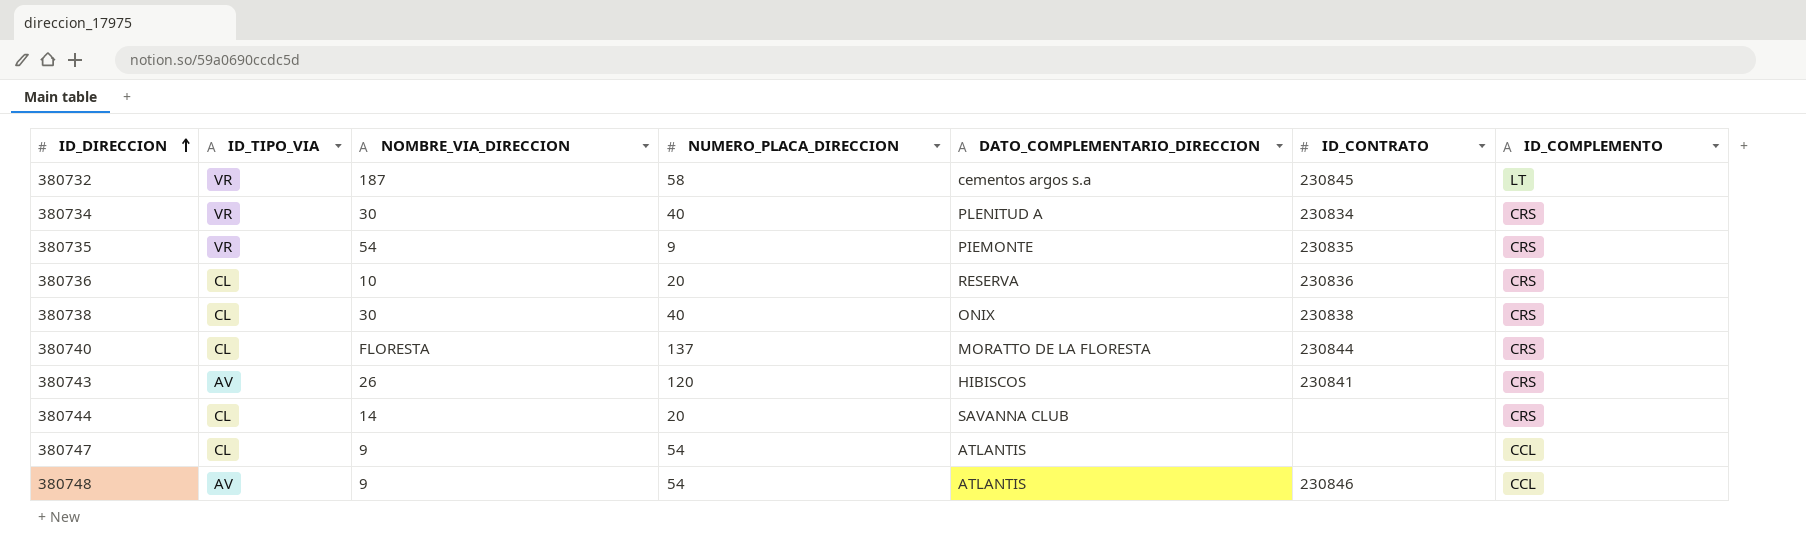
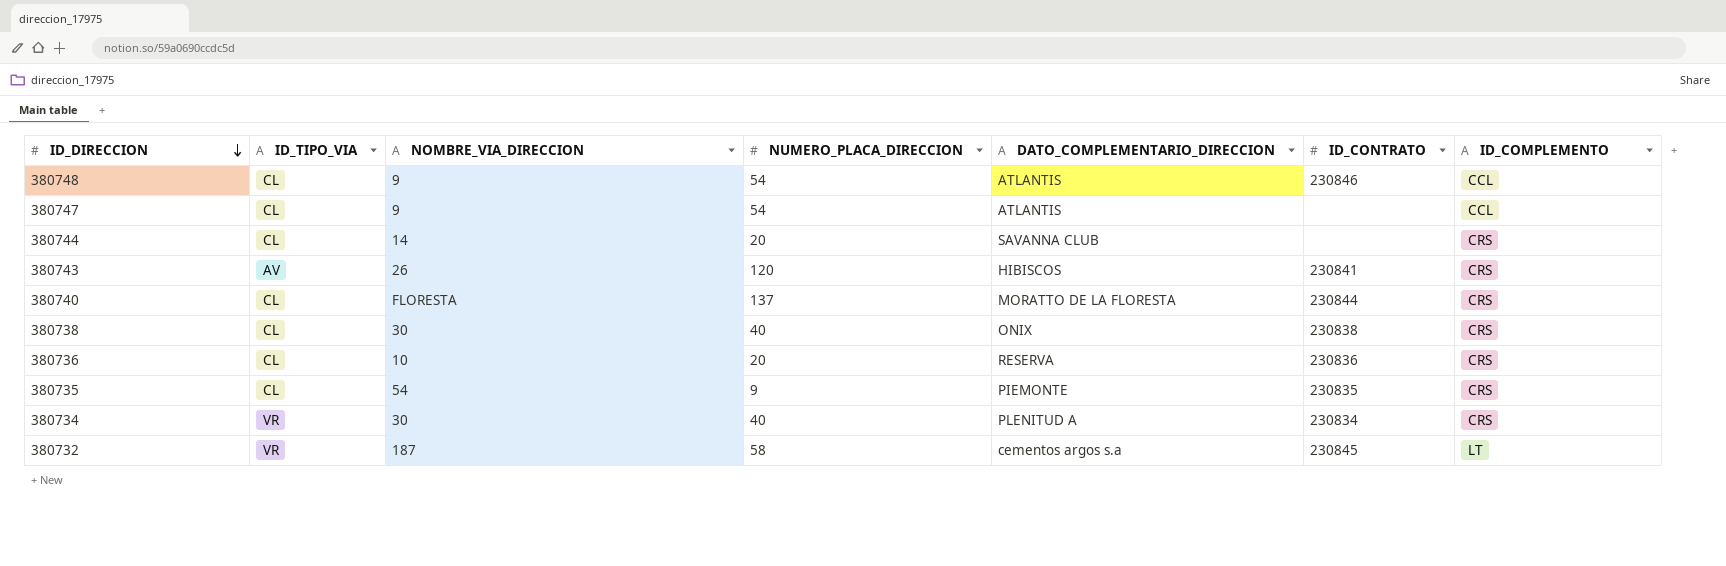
row order: ID_DIRECCION ascending -> ID_DIRECCION descending
380748 | ID_TIPO_VIA: AV -> CL
380735 | ID_TIPO_VIA: VR -> CL

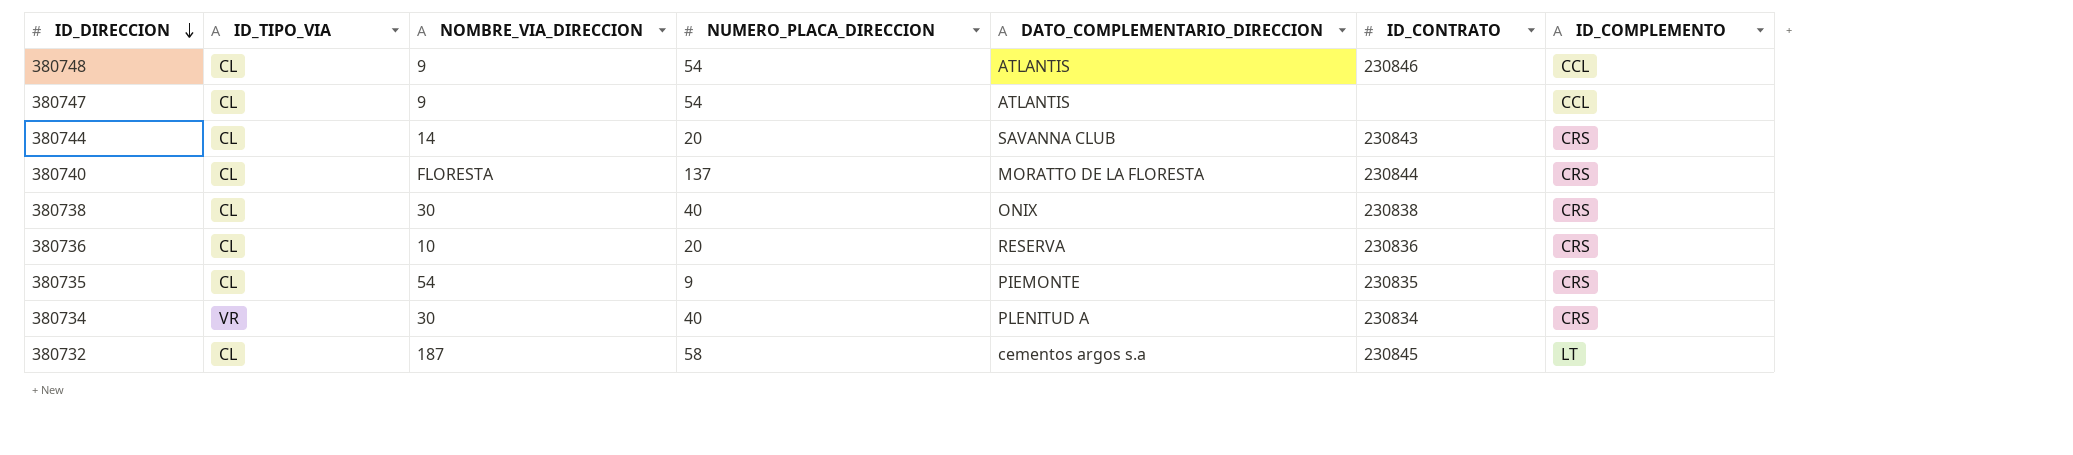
row 380743: AV | 26 | 120 | HIBISCOS | 230841 | CRS -> none
380744 | ID_CONTRATO: none -> 230843
380732 | ID_TIPO_VIA: VR -> CL

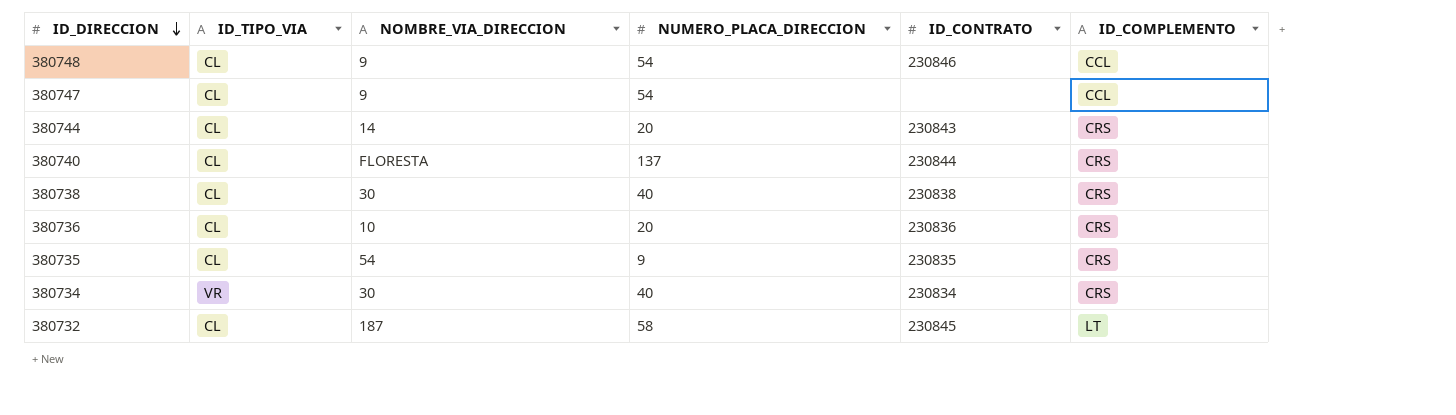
column DATO_COMPLEMENTARIO_DIRECCION | position: 5 -> none

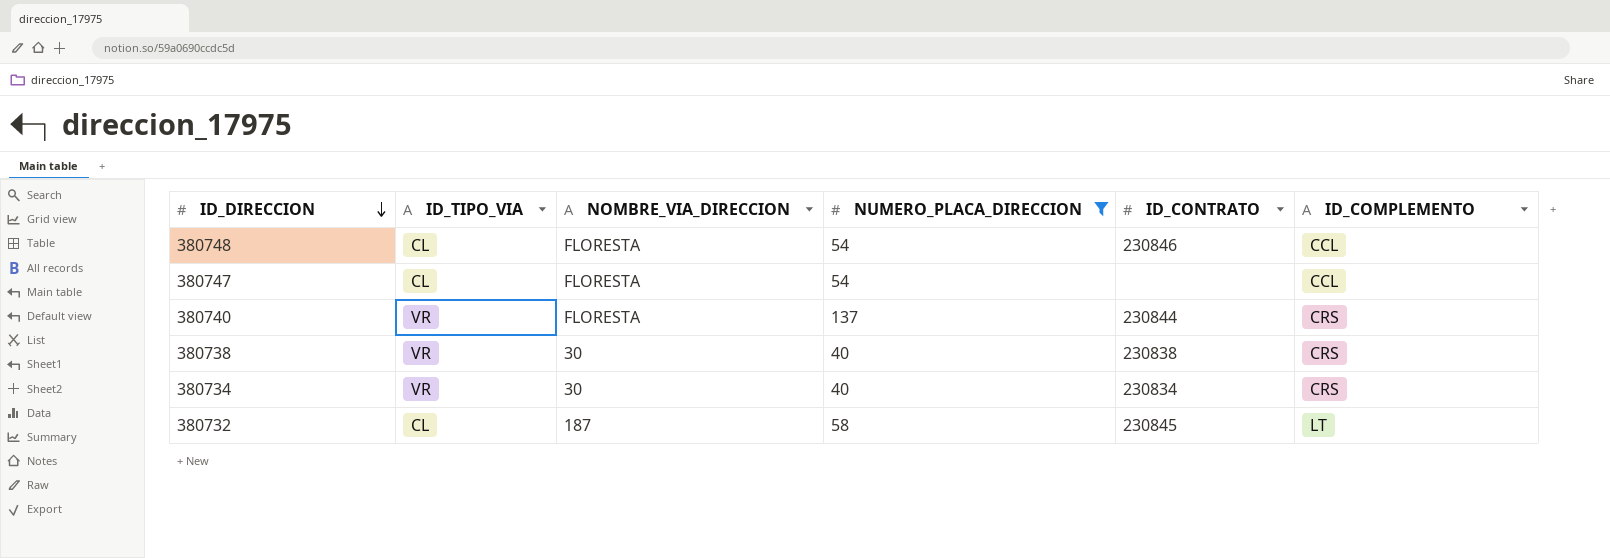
filter: none -> NUMERO_PLACA_DIRECCION >= 40
380748 | NOMBRE_VIA_DIRECCION: 9 -> FLORESTA
380747 | NOMBRE_VIA_DIRECCION: 9 -> FLORESTA
380740 | ID_TIPO_VIA: CL -> VR
380738 | ID_TIPO_VIA: CL -> VR

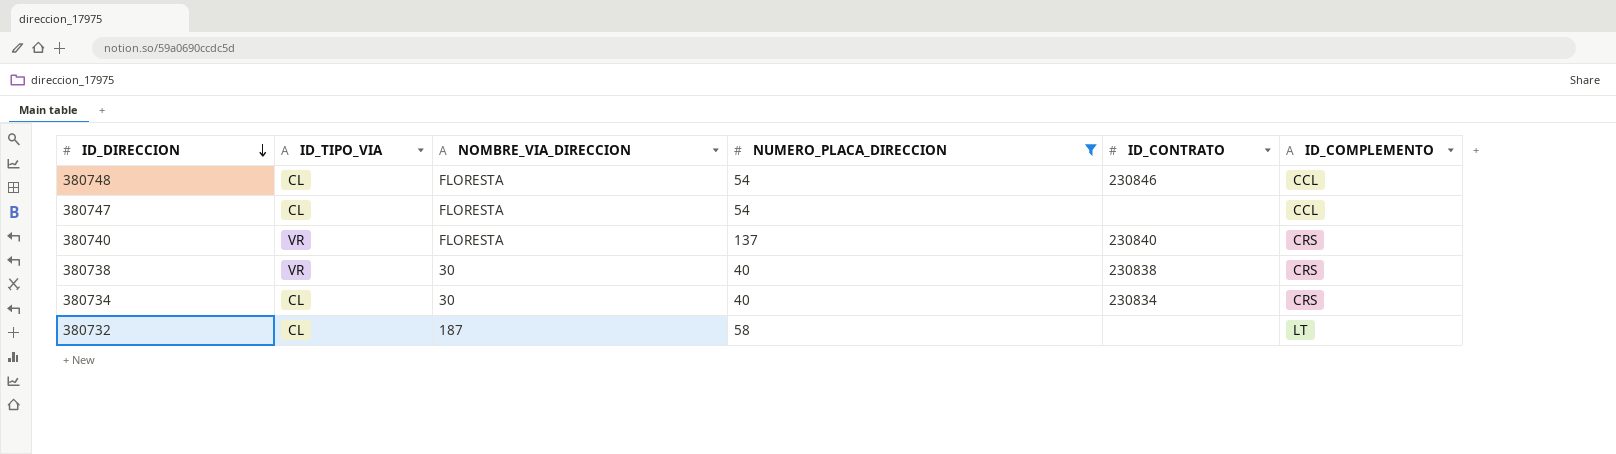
380740 | ID_CONTRATO: 230844 -> 230840
380734 | ID_TIPO_VIA: VR -> CL
380732 | ID_CONTRATO: 230845 -> none

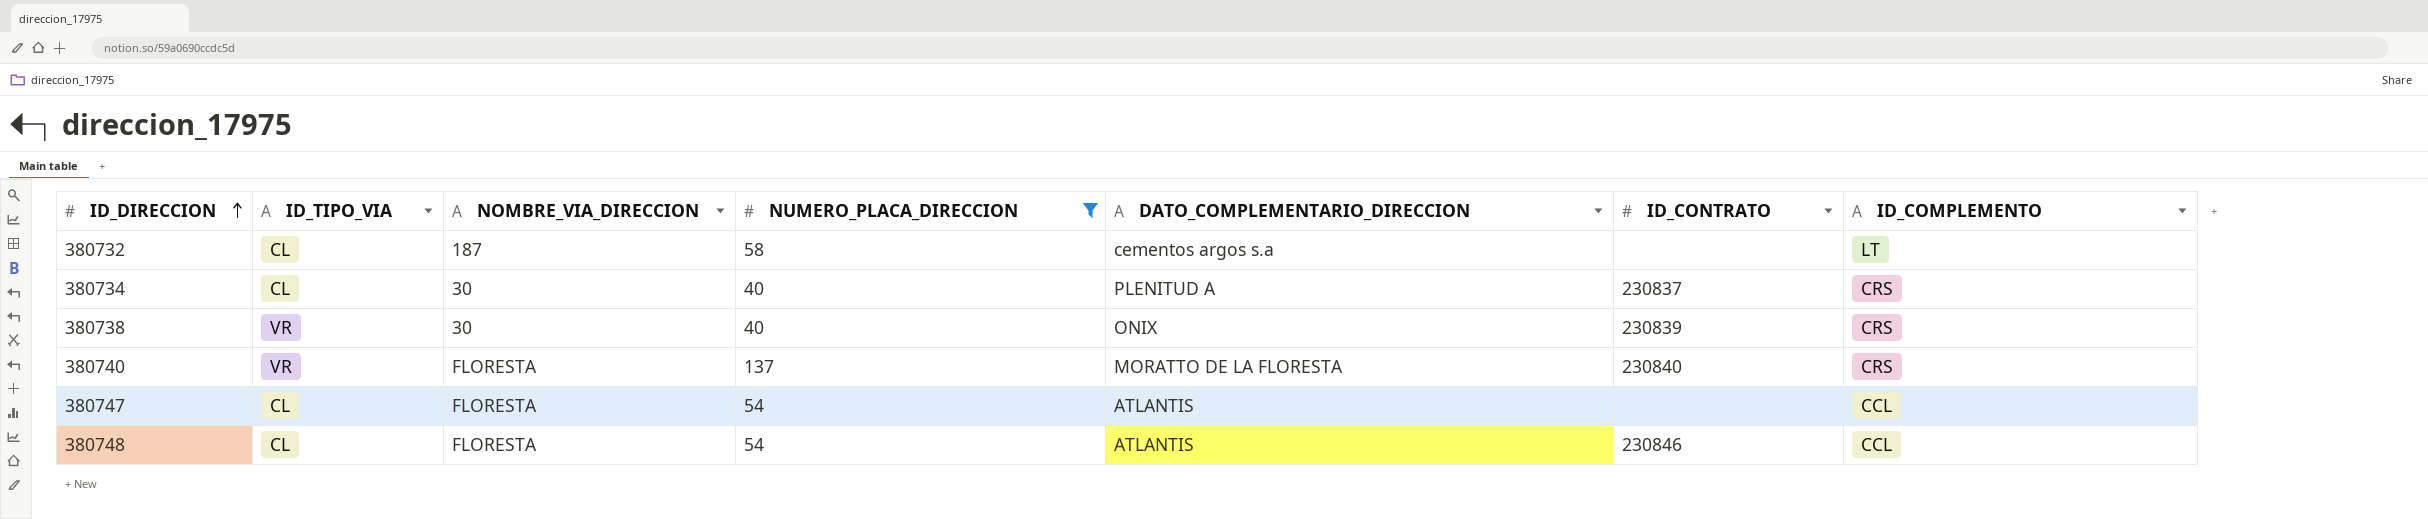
row order: ID_DIRECCION descending -> ID_DIRECCION ascending
column DATO_COMPLEMENTARIO_DIRECCION | position: none -> 5
380734 | ID_CONTRATO: 230834 -> 230837
380738 | ID_CONTRATO: 230838 -> 230839

